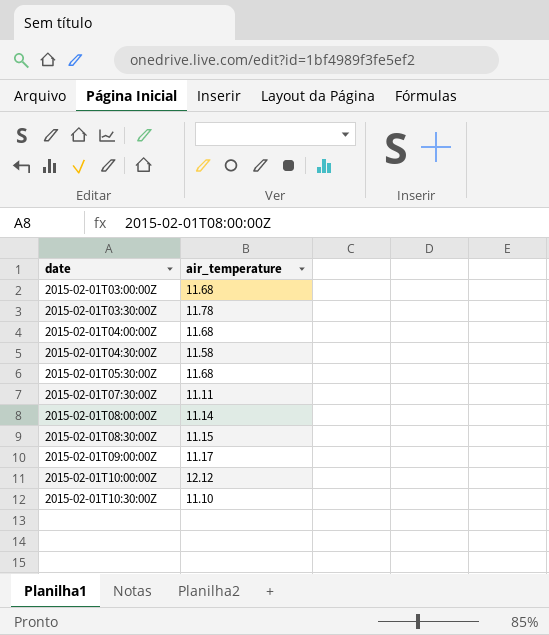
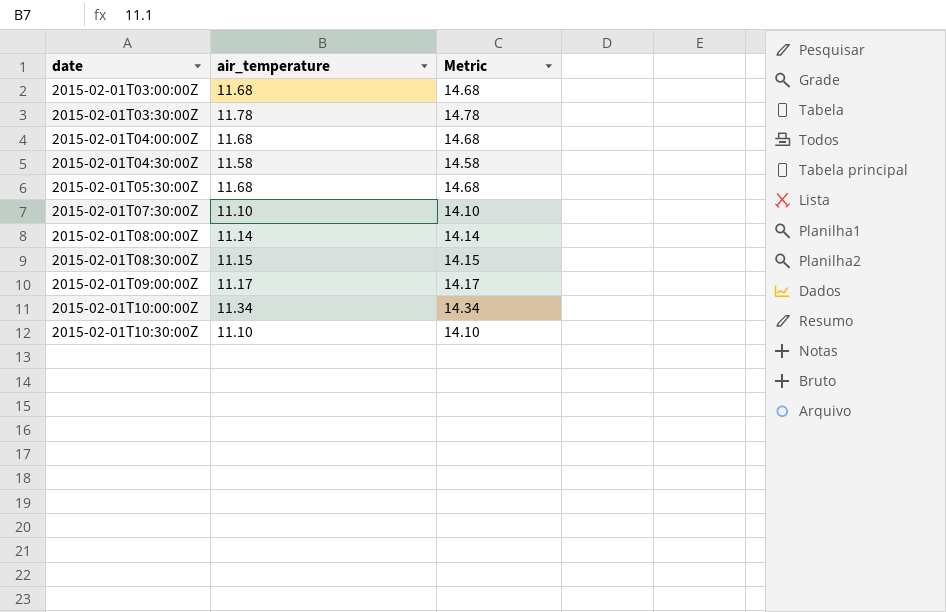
column Metric | formula: none -> [air_temperature] + 3
2015-02-01T07:30:00Z | air_temperature: 11.11 -> 11.10
2015-02-01T10:00:00Z | air_temperature: 12.12 -> 11.34

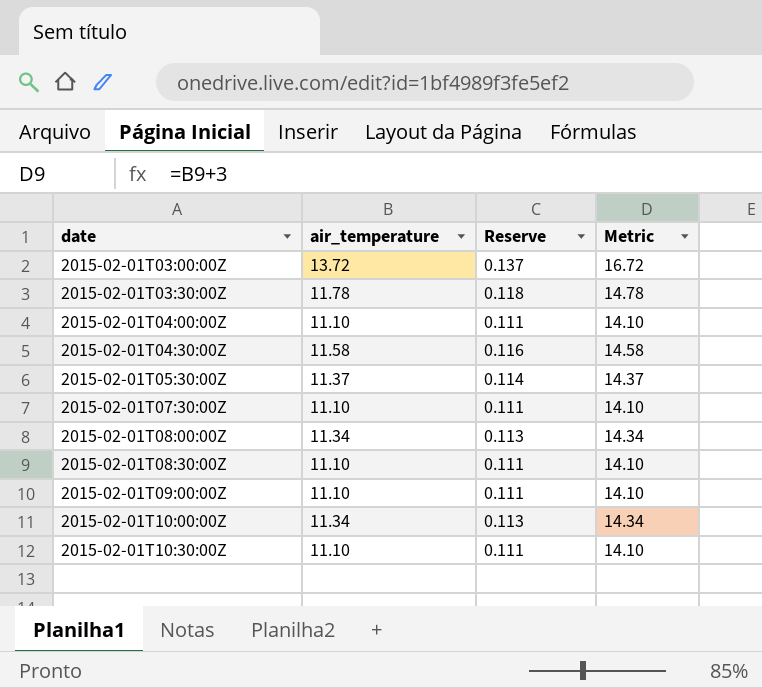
column Reserve | formula: none -> [air_temperature] * 0.01
2015-02-01T03:00:00Z | air_temperature: 11.68 -> 13.72
2015-02-01T03:00:00Z | Metric: 14.68 -> 16.72
2015-02-01T04:00:00Z | air_temperature: 11.68 -> 11.10
2015-02-01T04:00:00Z | Metric: 14.68 -> 14.10
2015-02-01T05:30:00Z | air_temperature: 11.68 -> 11.37
2015-02-01T05:30:00Z | Metric: 14.68 -> 14.37
2015-02-01T08:00:00Z | air_temperature: 11.14 -> 11.34
2015-02-01T08:00:00Z | Metric: 14.14 -> 14.34
2015-02-01T08:30:00Z | air_temperature: 11.15 -> 11.10
2015-02-01T08:30:00Z | Metric: 14.15 -> 14.10
2015-02-01T09:00:00Z | air_temperature: 11.17 -> 11.10
2015-02-01T09:00:00Z | Metric: 14.17 -> 14.10

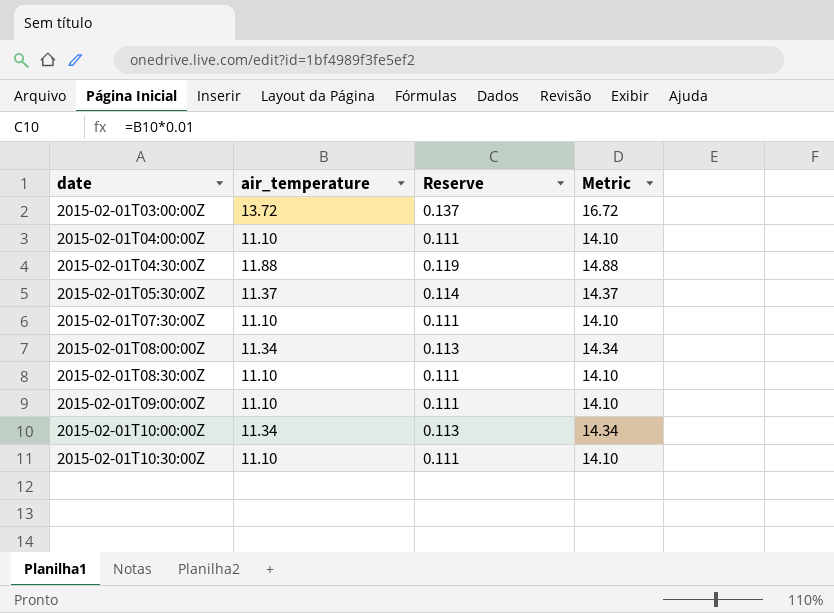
row 2015-02-01T03:30:00Z: 11.78 | 0.118 | 14.78 -> none
2015-02-01T04:30:00Z | air_temperature: 11.58 -> 11.88
2015-02-01T04:30:00Z | Reserve: 0.116 -> 0.119
2015-02-01T04:30:00Z | Metric: 14.58 -> 14.88

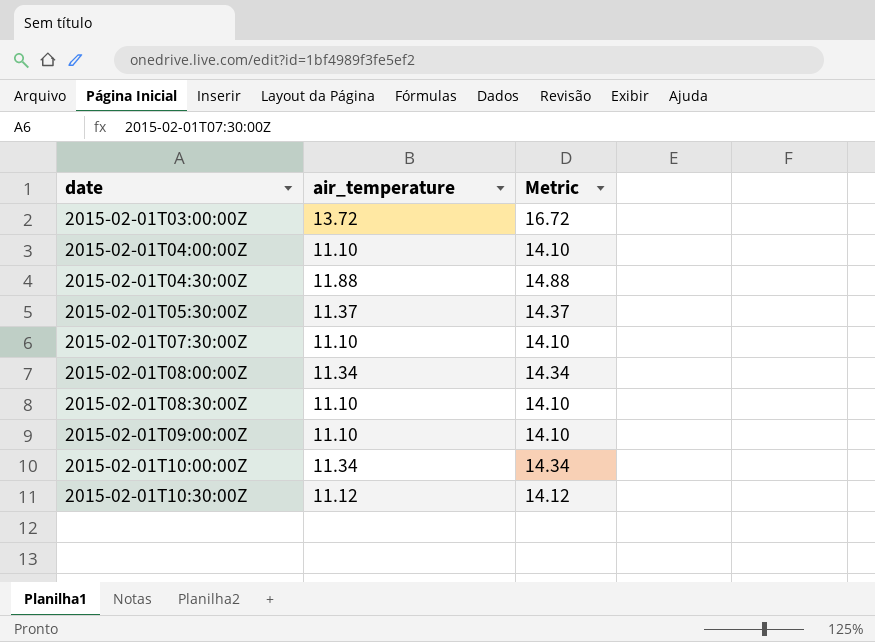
column Reserve | formula: [air_temperature] * 0.01 -> none
2015-02-01T10:30:00Z | air_temperature: 11.10 -> 11.12
2015-02-01T10:30:00Z | Metric: 14.10 -> 14.12

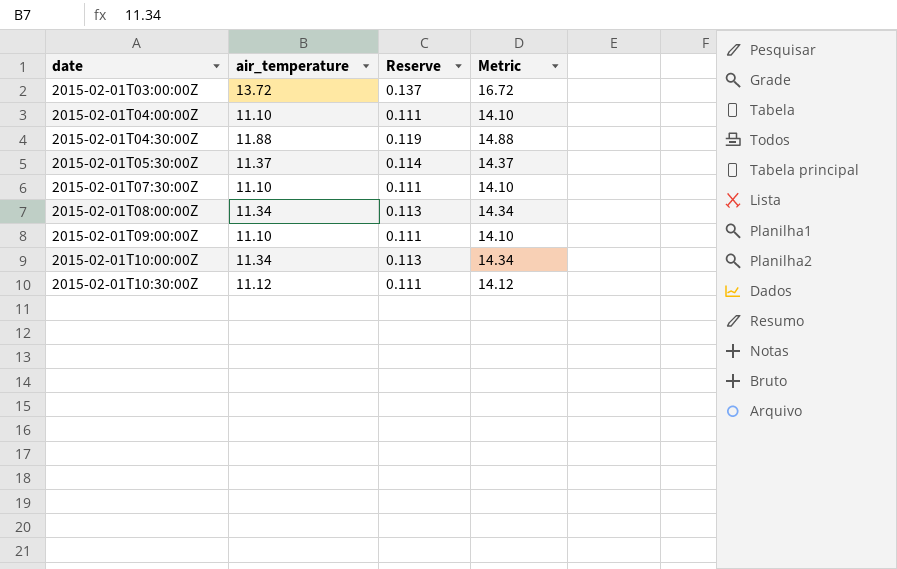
column Reserve | formula: none -> [air_temperature] * 0.01
row 2015-02-01T08:30:00Z: 11.10 | 14.10 -> none

